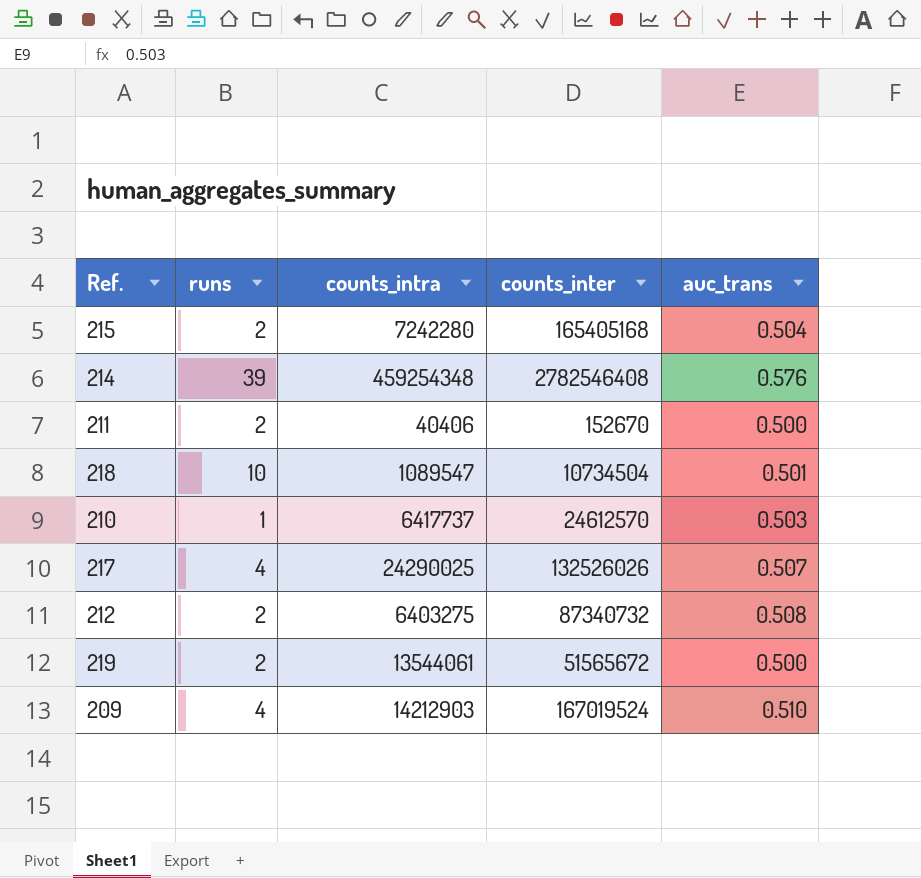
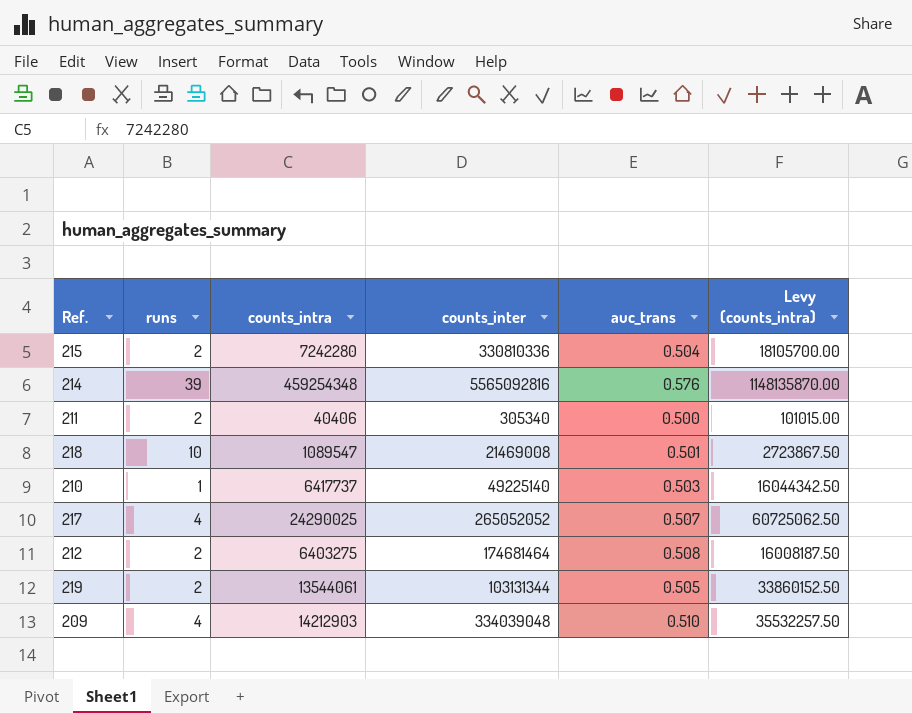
column Levy (counts_intra) | formula: none -> [counts_intra] * 2.5
215 | counts_inter: 165405168 -> 330810336
214 | counts_inter: 2782546408 -> 5565092816
211 | counts_inter: 152670 -> 305340
218 | counts_inter: 10734504 -> 21469008
210 | counts_inter: 24612570 -> 49225140
217 | counts_inter: 132526026 -> 265052052
212 | counts_inter: 87340732 -> 174681464
219 | counts_inter: 51565672 -> 103131344
219 | auc_trans: 0.500 -> 0.505
209 | counts_inter: 167019524 -> 334039048

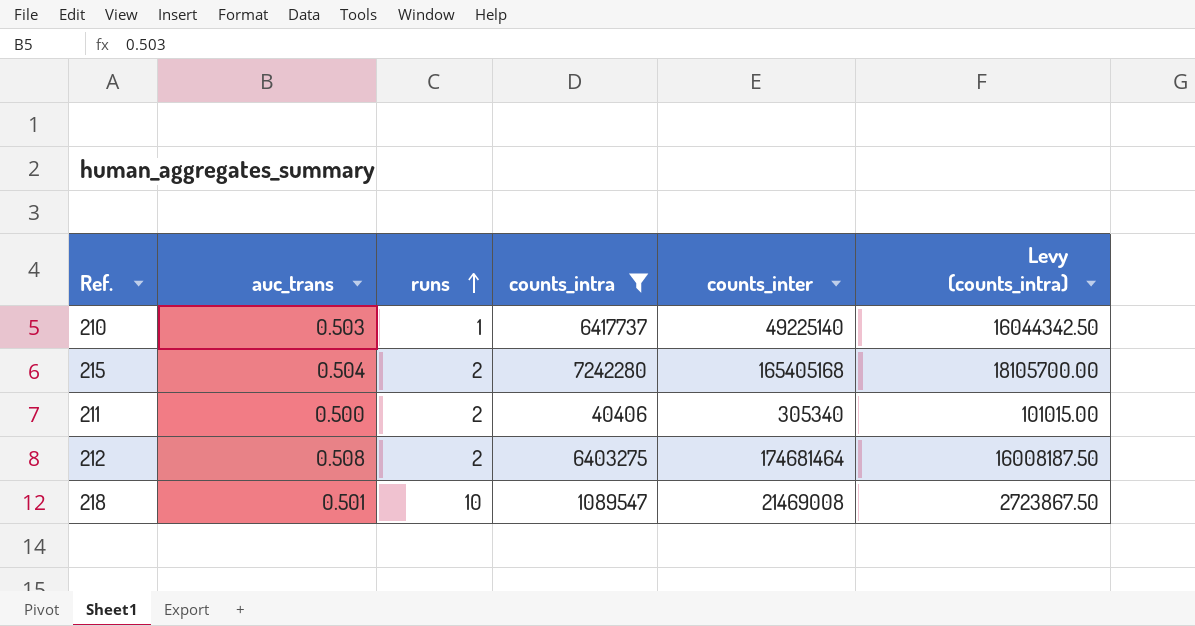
filter: none -> counts_intra <= 7242280
row order: none -> runs ascending
column auc_trans | position: 5 -> 2
215 | counts_inter: 330810336 -> 165405168

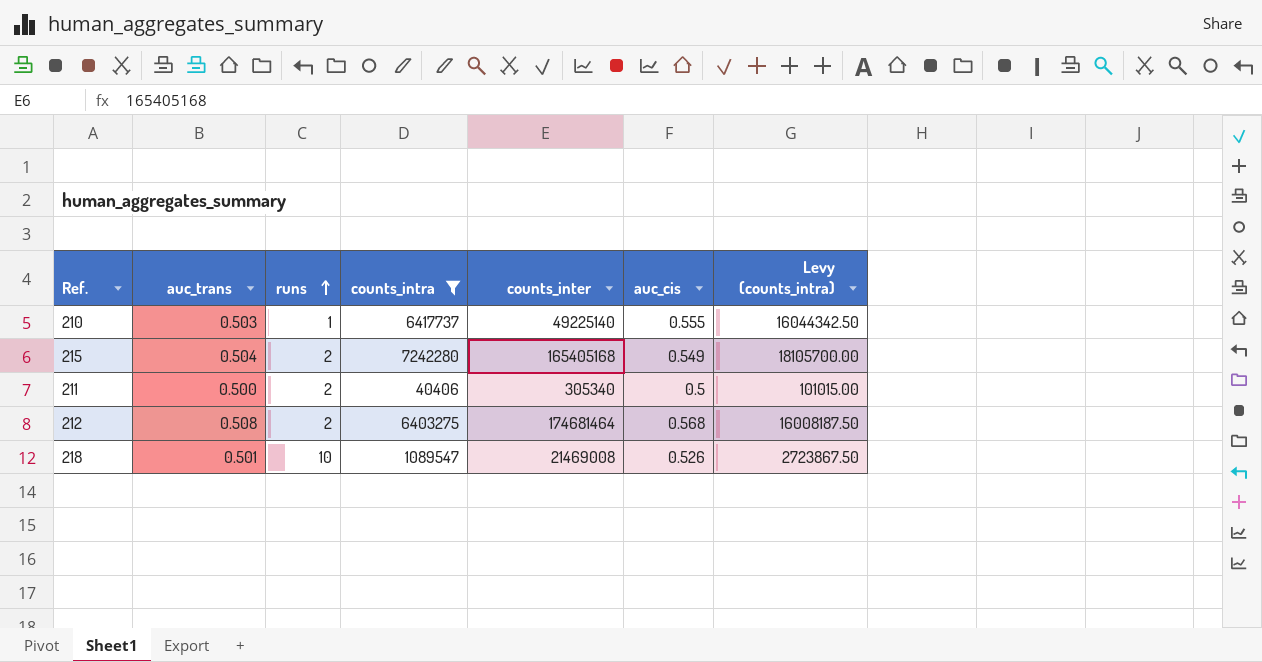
column auc_cis | position: none -> 6

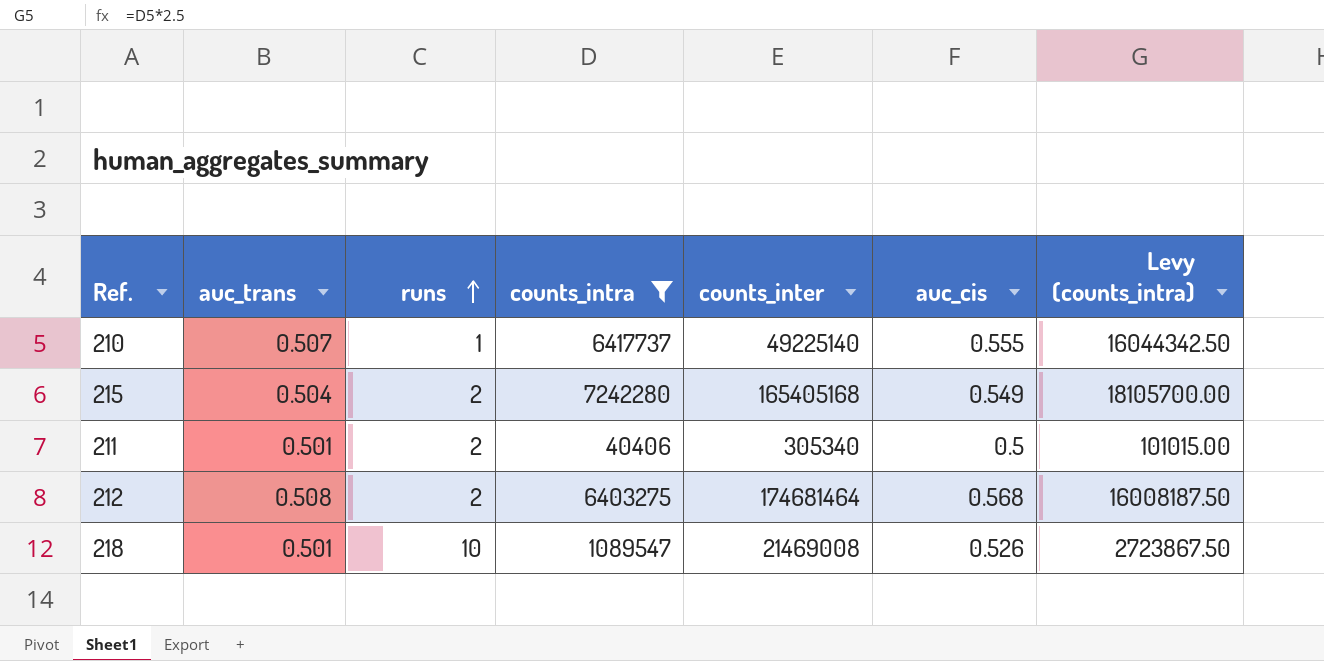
210 | auc_trans: 0.503 -> 0.507
211 | auc_trans: 0.500 -> 0.501

